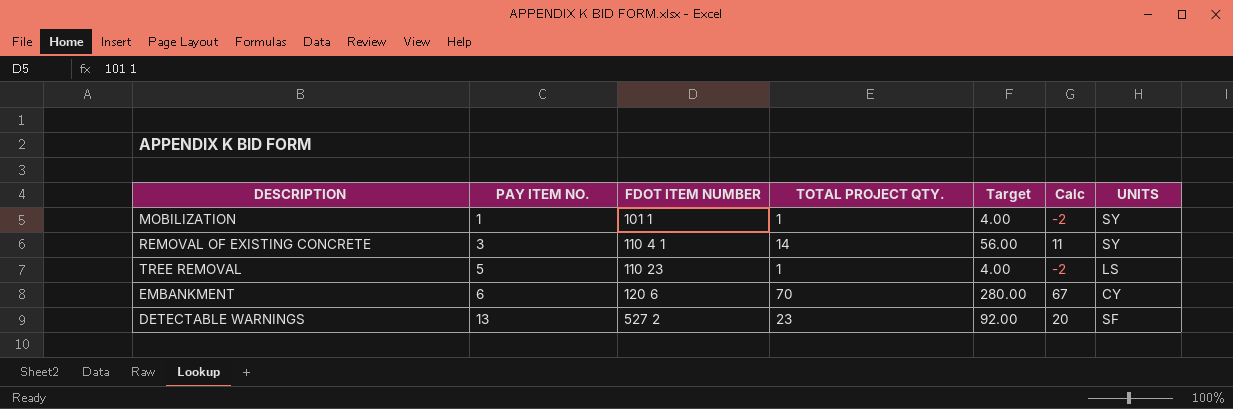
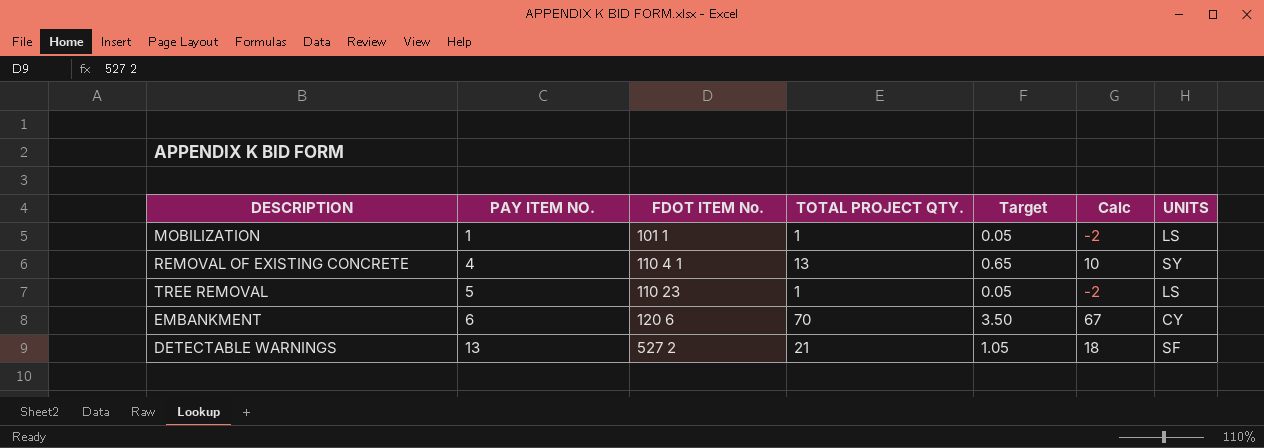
column name: FDOT ITEM NUMBER -> FDOT ITEM No.
column Target | formula: [TOTAL PROJECT QTY.] * 4 -> [TOTAL PROJECT QTY.] * 0.05
MOBILIZATION | UNITS: SY -> LS
REMOVAL OF EXISTING CONCRETE | PAY ITEM NO.: 3 -> 4
REMOVAL OF EXISTING CONCRETE | TOTAL PROJECT QTY.: 14 -> 13
REMOVAL OF EXISTING CONCRETE | Calc: 11 -> 10
DETECTABLE WARNINGS | TOTAL PROJECT QTY.: 23 -> 21
DETECTABLE WARNINGS | Calc: 20 -> 18

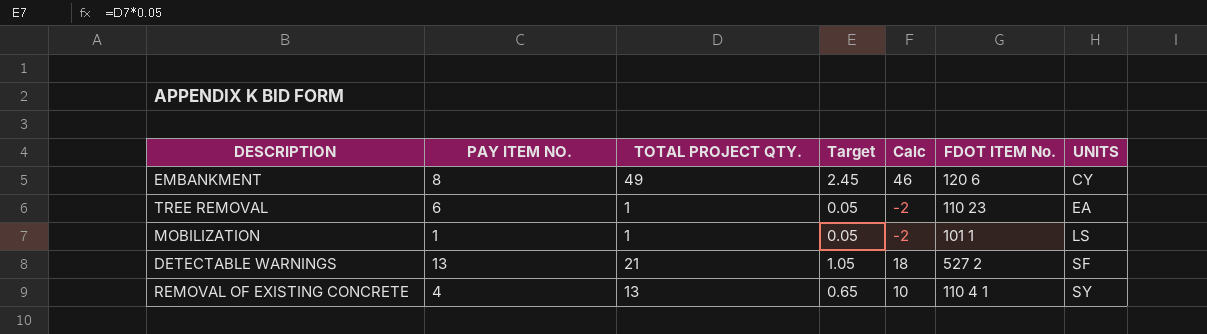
row order: PAY ITEM NO. ascending -> UNITS ascending
column FDOT ITEM No. | position: 3 -> 6
EMBANKMENT | PAY ITEM NO.: 6 -> 8
EMBANKMENT | TOTAL PROJECT QTY.: 70 -> 49
EMBANKMENT | Target: 3.50 -> 2.45
EMBANKMENT | Calc: 67 -> 46
TREE REMOVAL | PAY ITEM NO.: 5 -> 6
TREE REMOVAL | UNITS: LS -> EA

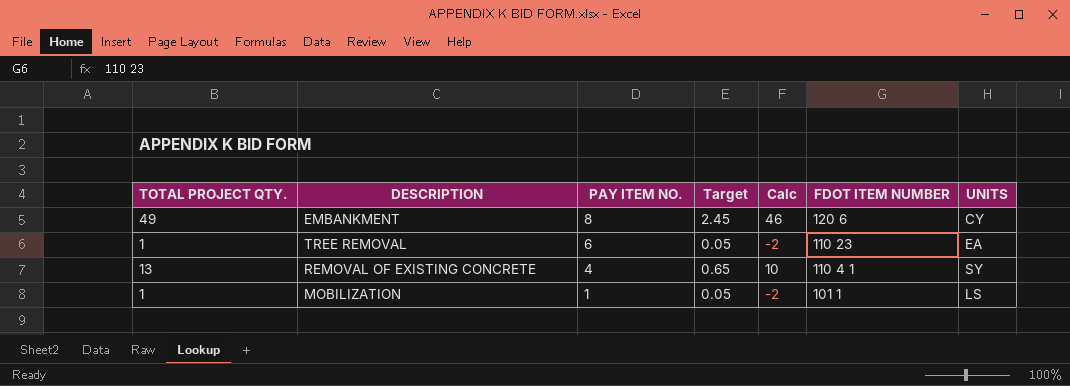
row order: UNITS ascending -> PAY ITEM NO. descending
column TOTAL PROJECT QTY. | position: 3 -> 1
column name: FDOT ITEM No. -> FDOT ITEM NUMBER
row DETECTABLE WARNINGS: 13 | 21 | 1.05 | 18 | 527 2 | SF -> none

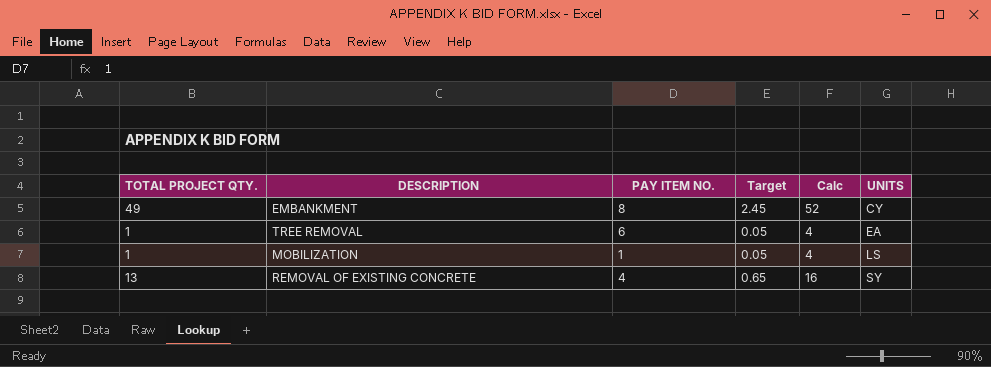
row order: PAY ITEM NO. descending -> UNITS ascending
column FDOT ITEM NUMBER | position: 6 -> none
column Calc | formula: [TOTAL PROJECT QTY.] - 3 -> [TOTAL PROJECT QTY.] + 3

